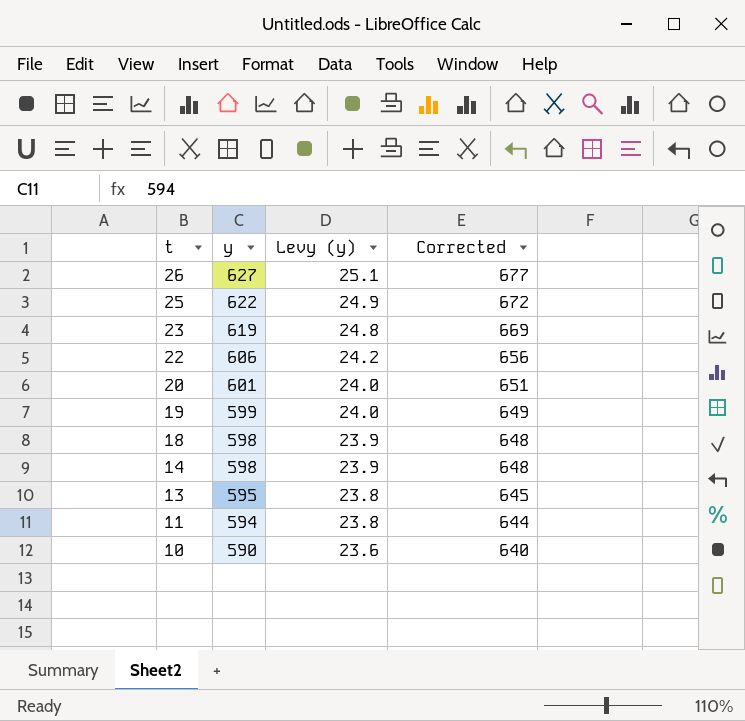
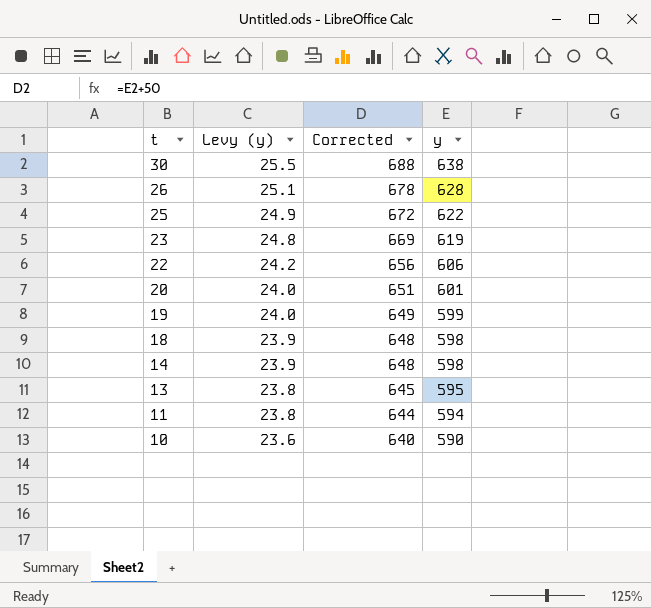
column y | position: 2 -> 4
row 30: none -> 25.5 | 688 | 638
26 | Corrected: 677 -> 678
26 | y: 627 -> 628

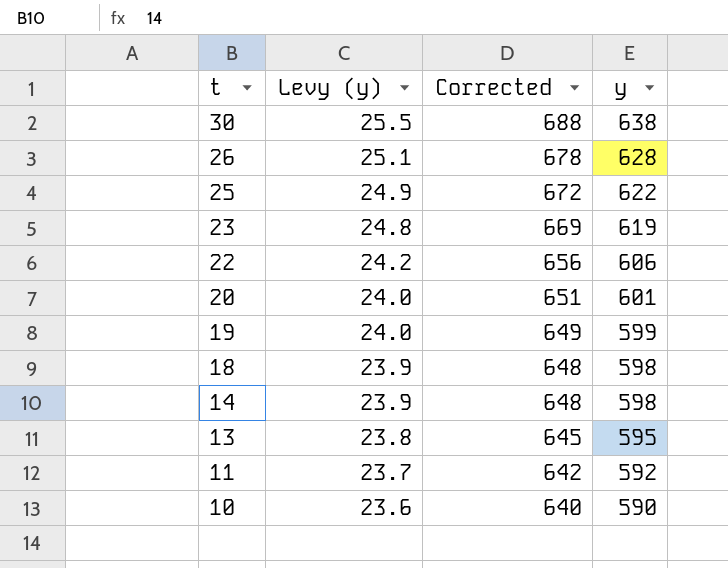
11 | Levy (y): 23.8 -> 23.7
11 | Corrected: 644 -> 642
11 | y: 594 -> 592

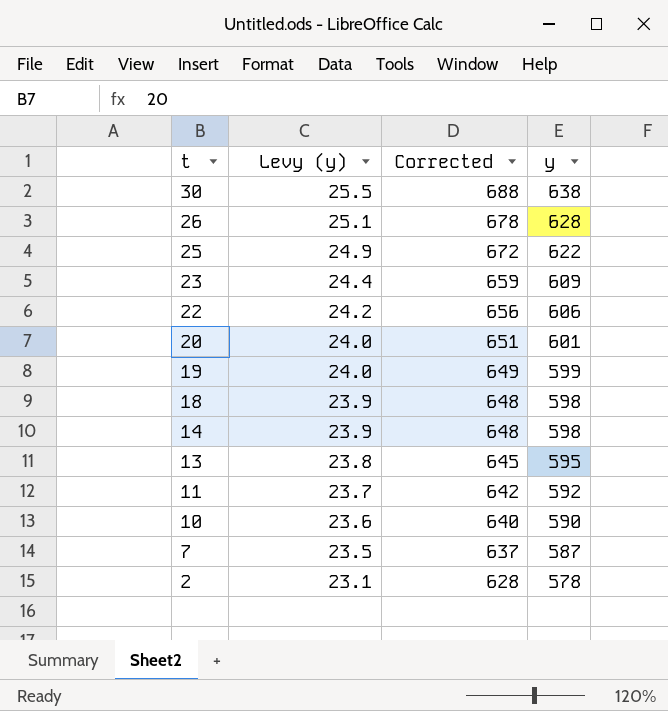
23 | Levy (y): 24.8 -> 24.4
23 | Corrected: 669 -> 659
23 | y: 619 -> 609
row 7: none -> 23.5 | 637 | 587
row 2: none -> 23.1 | 628 | 578

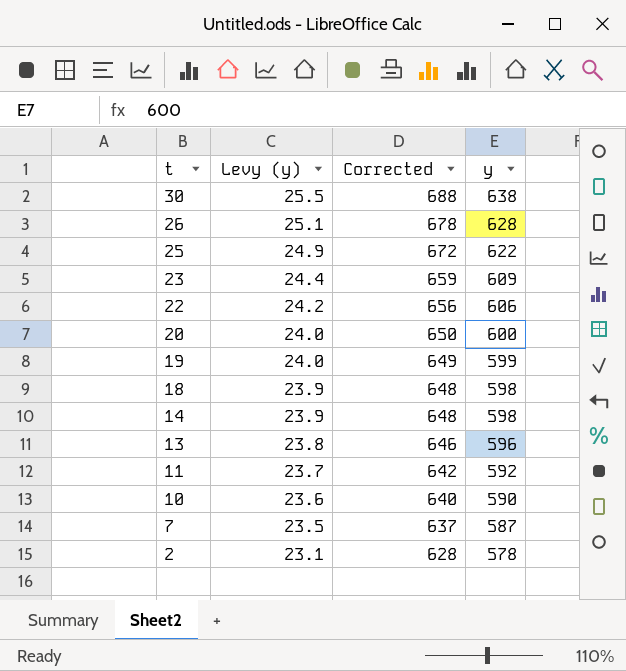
20 | Corrected: 651 -> 650
20 | y: 601 -> 600
13 | Corrected: 645 -> 646
13 | y: 595 -> 596

